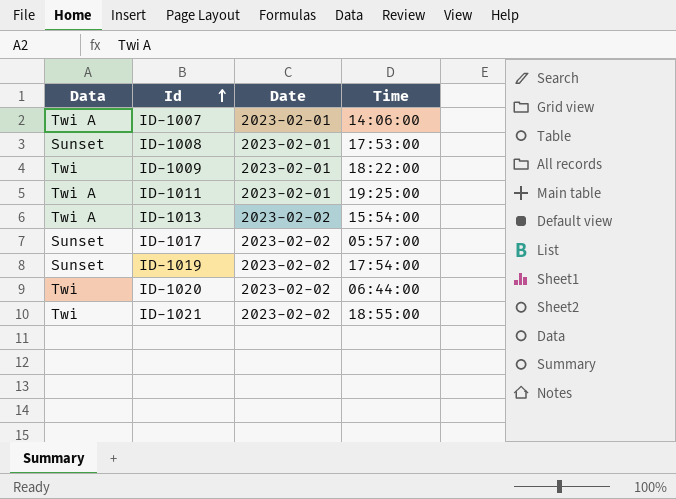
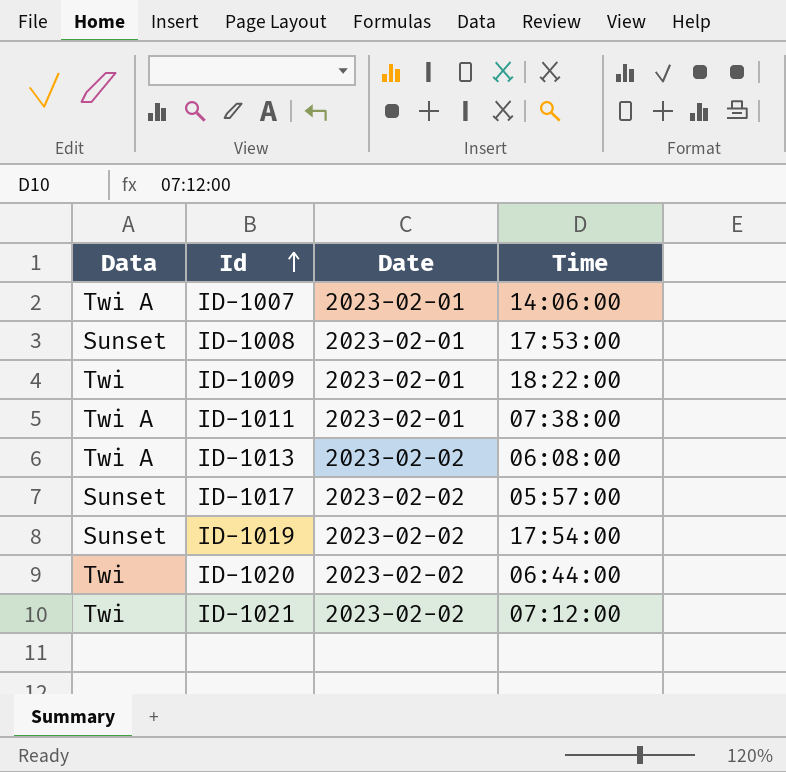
ID-1011 | Time: 19:25:00 -> 07:38:00
ID-1013 | Time: 15:54:00 -> 06:08:00
ID-1021 | Time: 18:55:00 -> 07:12:00

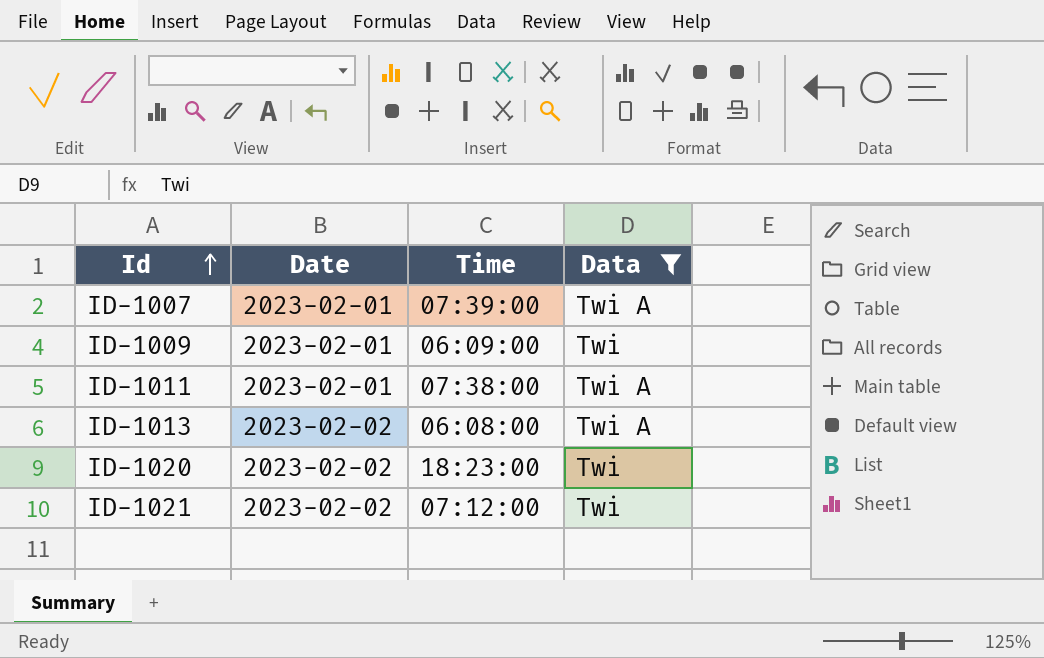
filter: none -> Data != Sunset
column Data | position: 1 -> 4
ID-1007 | Time: 14:06:00 -> 07:39:00
ID-1009 | Time: 18:22:00 -> 06:09:00
ID-1020 | Time: 06:44:00 -> 18:23:00

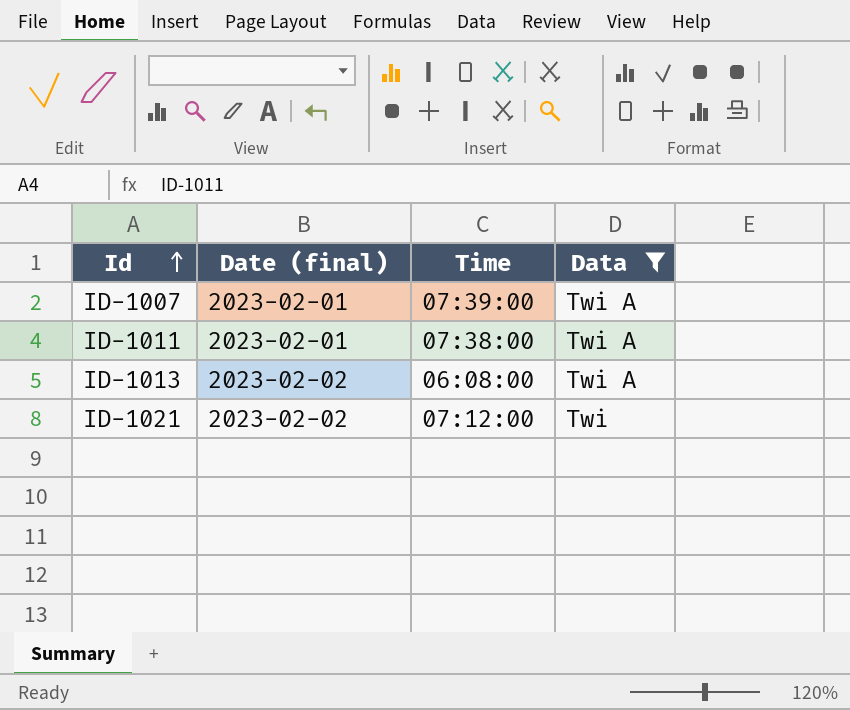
column name: Date -> Date (final)
row ID-1009: 2023-02-01 | 06:09:00 | Twi -> none
row ID-1020: 2023-02-02 | 18:23:00 | Twi -> none

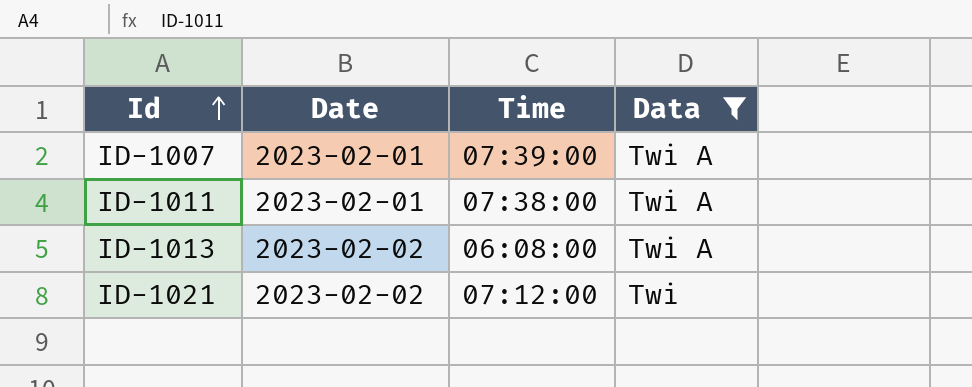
column name: Date (final) -> Date

